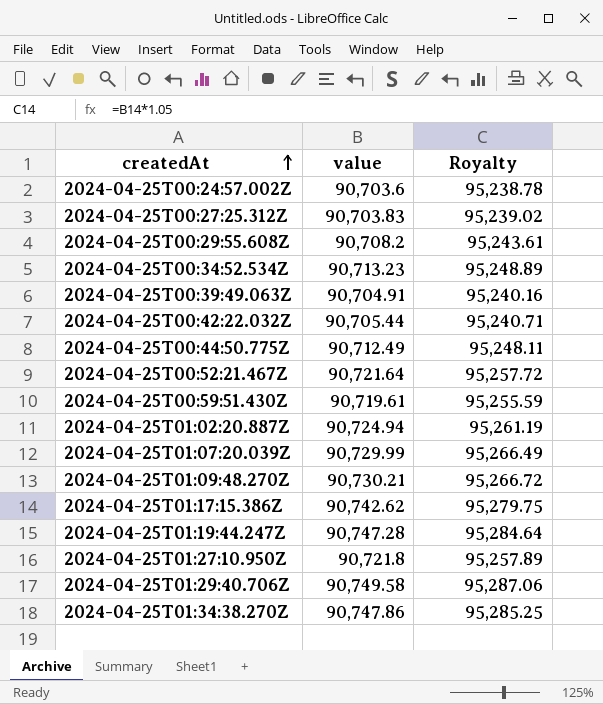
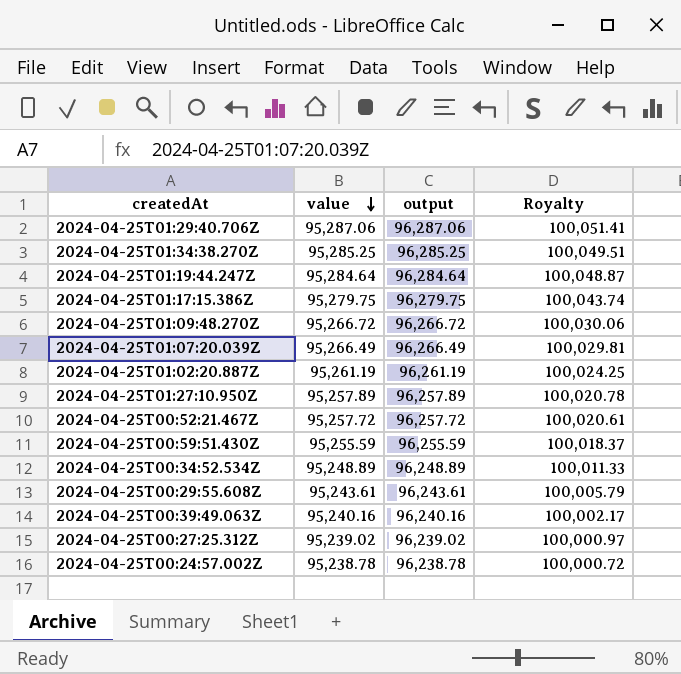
row order: createdAt ascending -> value descending
column output | formula: none -> [value] + 1000
row 2024-04-25T00:42:22.032Z: 90,705.44 | 95,240.71 -> none
row 2024-04-25T00:44:50.775Z: 90,712.49 | 95,248.11 -> none
2024-04-25T01:29:40.706Z | value: 90,749.58 -> 95,287.06
2024-04-25T01:29:40.706Z | Royalty: 95,287.06 -> 100,051.41
2024-04-25T01:34:38.270Z | value: 90,747.86 -> 95,285.25
2024-04-25T01:34:38.270Z | Royalty: 95,285.25 -> 100,049.51
2024-04-25T01:19:44.247Z | value: 90,747.28 -> 95,284.64
2024-04-25T01:19:44.247Z | Royalty: 95,284.64 -> 100,048.87
2024-04-25T01:17:15.386Z | value: 90,742.62 -> 95,279.75
2024-04-25T01:17:15.386Z | Royalty: 95,279.75 -> 100,043.74
2024-04-25T01:09:48.270Z | value: 90,730.21 -> 95,266.72
2024-04-25T01:09:48.270Z | Royalty: 95,266.72 -> 100,030.06
2024-04-25T01:07:20.039Z | value: 90,729.99 -> 95,266.49
2024-04-25T01:07:20.039Z | Royalty: 95,266.49 -> 100,029.81
2024-04-25T01:02:20.887Z | value: 90,724.94 -> 95,261.19
2024-04-25T01:02:20.887Z | Royalty: 95,261.19 -> 100,024.25
2024-04-25T01:27:10.950Z | value: 90,721.8 -> 95,257.89
2024-04-25T01:27:10.950Z | Royalty: 95,257.89 -> 100,020.78
2024-04-25T00:52:21.467Z | value: 90,721.64 -> 95,257.72
2024-04-25T00:52:21.467Z | Royalty: 95,257.72 -> 100,020.61
2024-04-25T00:59:51.430Z | value: 90,719.61 -> 95,255.59
2024-04-25T00:59:51.430Z | Royalty: 95,255.59 -> 100,018.37
2024-04-25T00:34:52.534Z | value: 90,713.23 -> 95,248.89
2024-04-25T00:34:52.534Z | Royalty: 95,248.89 -> 100,011.33
2024-04-25T00:29:55.608Z | value: 90,708.2 -> 95,243.61
2024-04-25T00:29:55.608Z | Royalty: 95,243.61 -> 100,005.79
2024-04-25T00:39:49.063Z | value: 90,704.91 -> 95,240.16
2024-04-25T00:39:49.063Z | Royalty: 95,240.16 -> 100,002.17
2024-04-25T00:27:25.312Z | value: 90,703.83 -> 95,239.02
2024-04-25T00:27:25.312Z | Royalty: 95,239.02 -> 100,000.97
2024-04-25T00:24:57.002Z | value: 90,703.6 -> 95,238.78
2024-04-25T00:24:57.002Z | Royalty: 95,238.78 -> 100,000.72

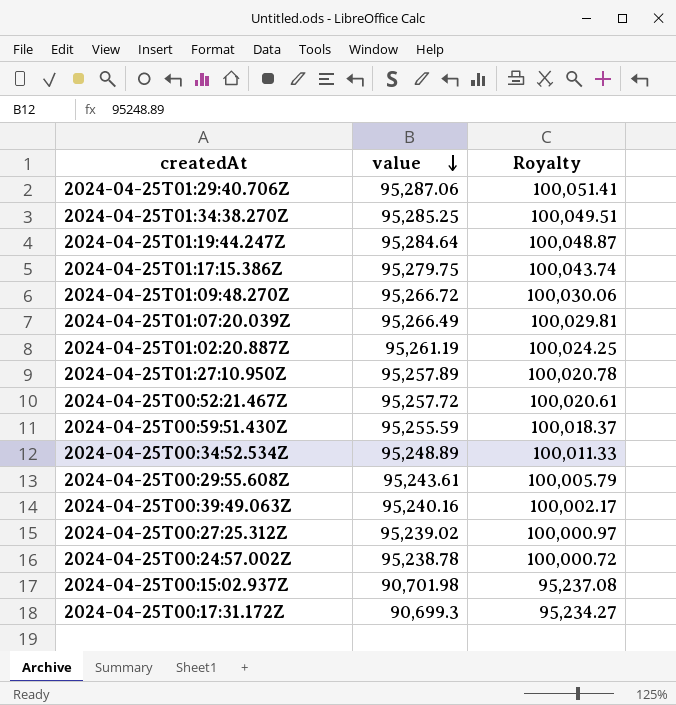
column output | formula: [value] + 1000 -> none
row 2024-04-25T00:15:02.937Z: none -> 90,701.98 | 95,237.08
row 2024-04-25T00:17:31.172Z: none -> 90,699.3 | 95,234.27

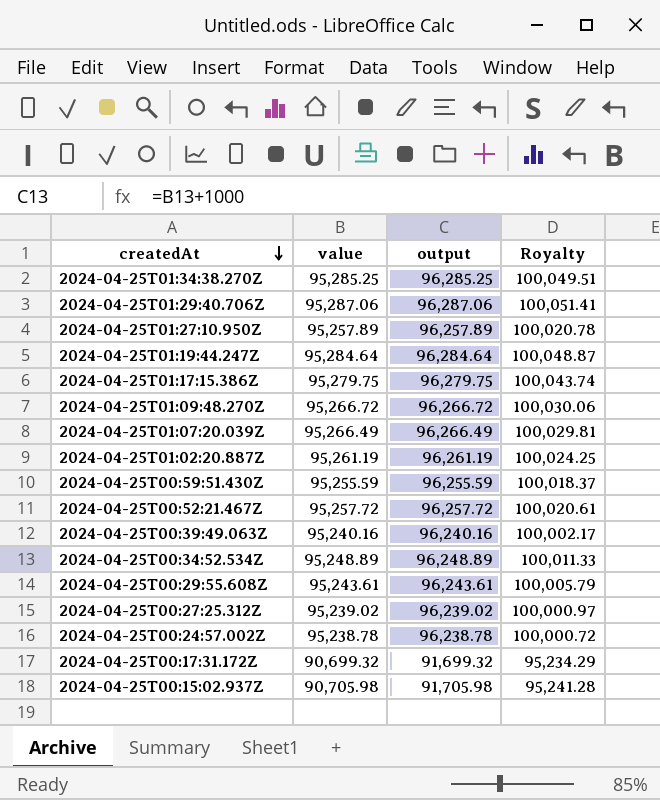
row order: value descending -> createdAt descending
column output | formula: none -> [value] + 1000
2024-04-25T00:17:31.172Z | value: 90,699.3 -> 90,699.32
2024-04-25T00:17:31.172Z | Royalty: 95,234.27 -> 95,234.29
2024-04-25T00:15:02.937Z | value: 90,701.98 -> 90,705.98
2024-04-25T00:15:02.937Z | Royalty: 95,237.08 -> 95,241.28

